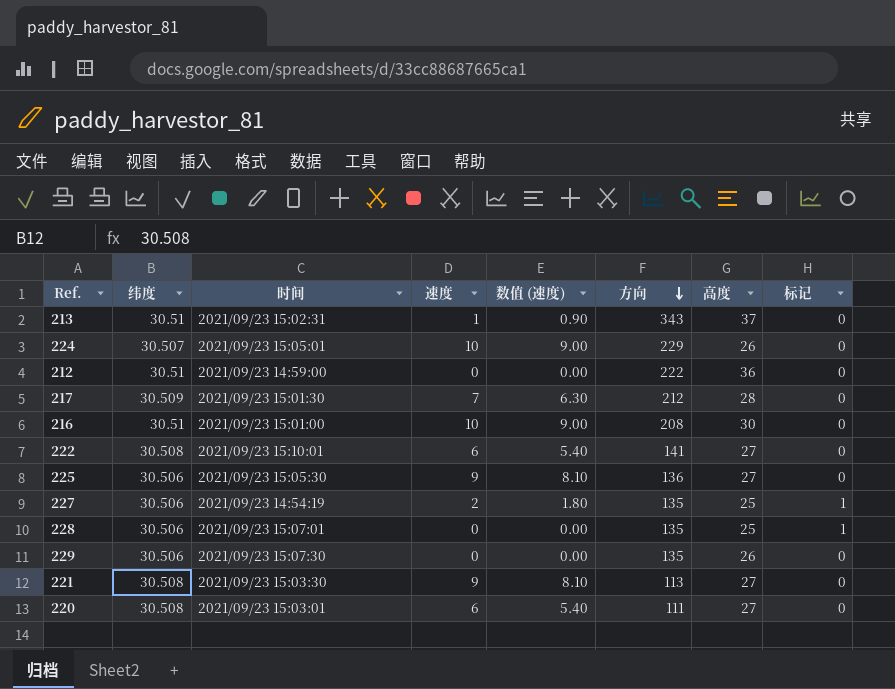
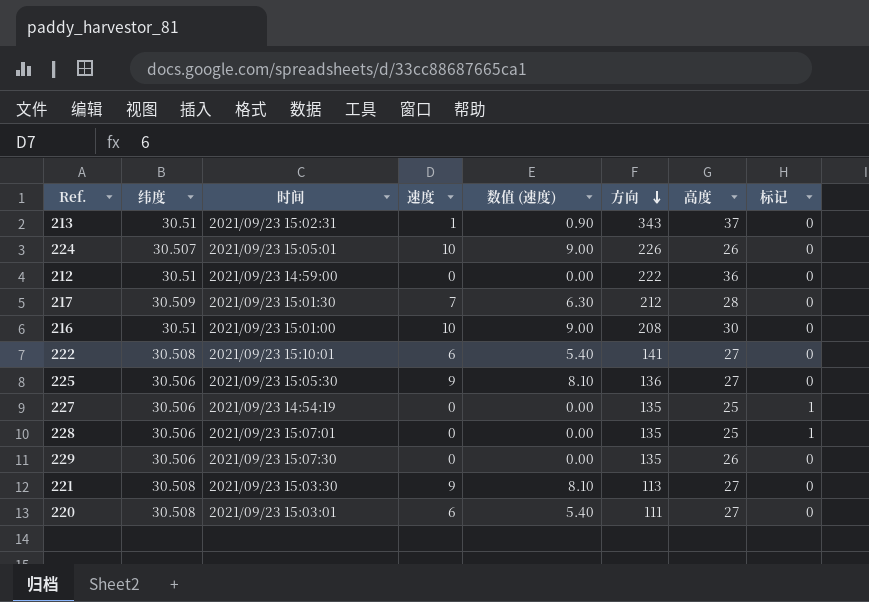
224 | 方向: 229 -> 226
227 | 速度: 2 -> 0
227 | 数值 (速度): 1.80 -> 0.00

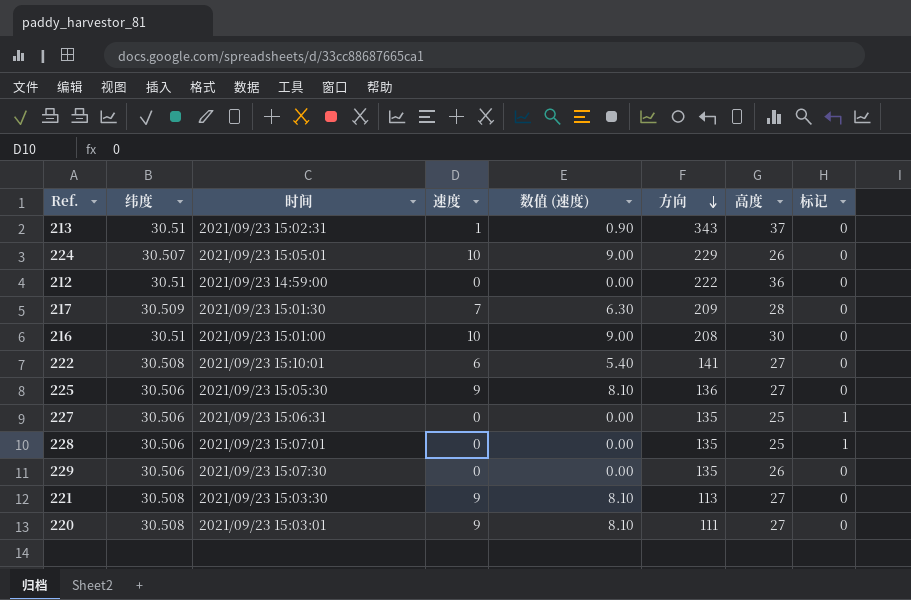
224 | 方向: 226 -> 229
217 | 方向: 212 -> 209
227 | 时间: 2021/09/23 14:54:19 -> 2021/09/23 15:06:31
220 | 速度: 6 -> 9
220 | 数值 (速度): 5.40 -> 8.10

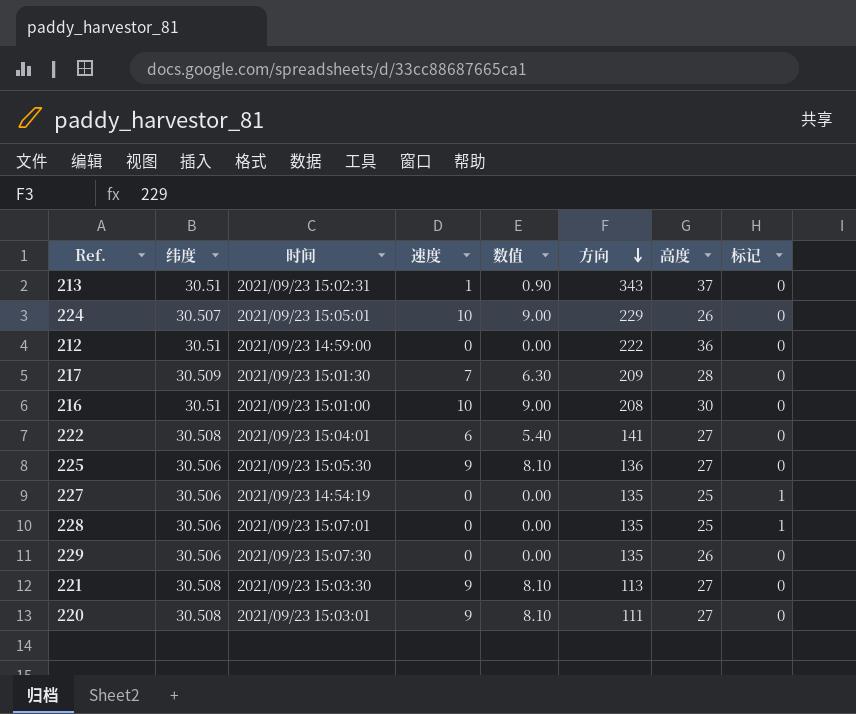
column name: 数值 (速度) -> 数值
222 | 时间: 2021/09/23 15:10:01 -> 2021/09/23 15:04:01
227 | 时间: 2021/09/23 15:06:31 -> 2021/09/23 14:54:19

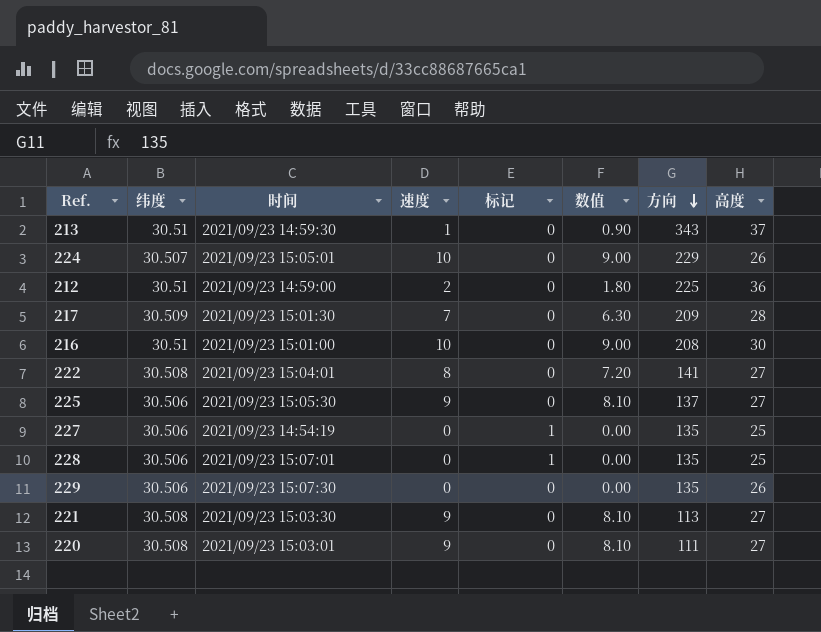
column 标记 | position: 8 -> 5
213 | 时间: 2021/09/23 15:02:31 -> 2021/09/23 14:59:30
212 | 速度: 0 -> 2
212 | 数值: 0.00 -> 1.80
212 | 方向: 222 -> 225
222 | 速度: 6 -> 8
222 | 数值: 5.40 -> 7.20
225 | 方向: 136 -> 137

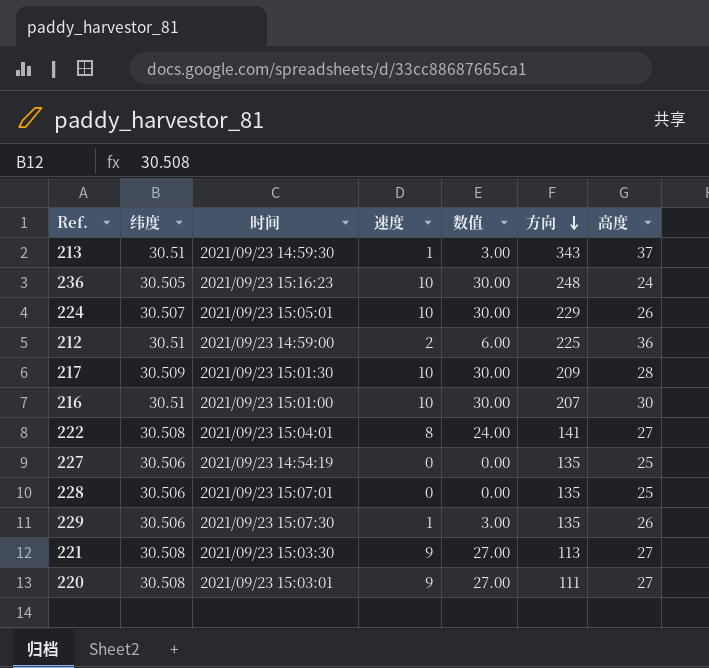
column 标记 | position: 5 -> none
column 数值 | formula: [速度] * 0.9 -> [速度] * 3
row 225: 30.506 | 2021/09/23 15:05:30 | 9 | 0 | 8.10 | 137 | 27 -> none
row 236: none -> 30.505 | 2021/09/23 15:16:23 | 10 | 30.00 | 248 | 24
217 | 速度: 7 -> 10
216 | 方向: 208 -> 207
229 | 速度: 0 -> 1

